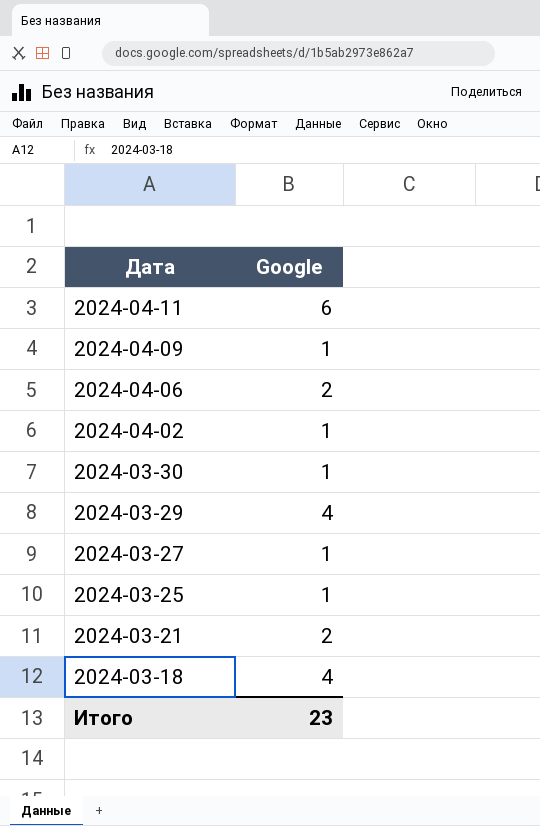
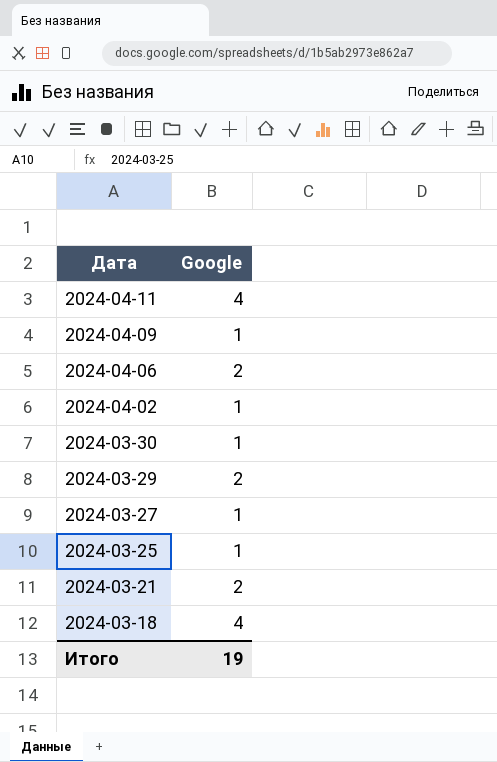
2024-04-11 | Google: 6 -> 4
2024-03-29 | Google: 4 -> 2
Итого | Google: 23 -> 19

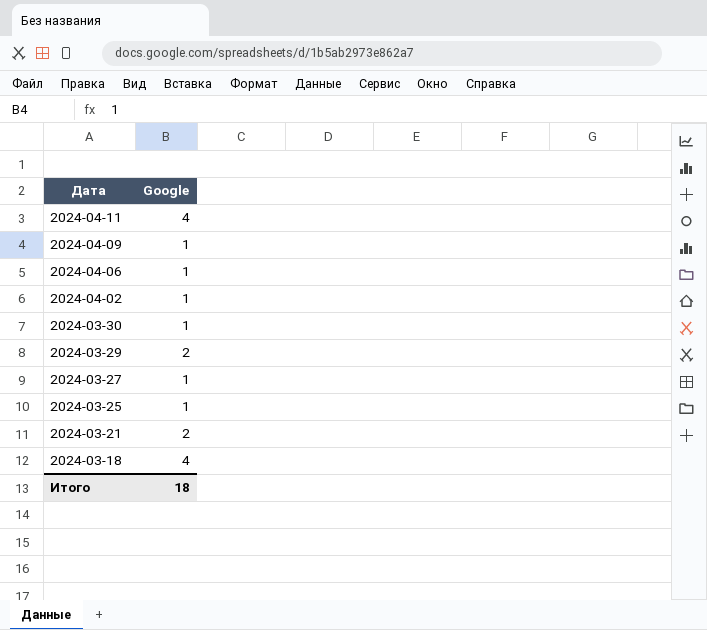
2024-04-06 | Google: 2 -> 1
Итого | Google: 19 -> 18

